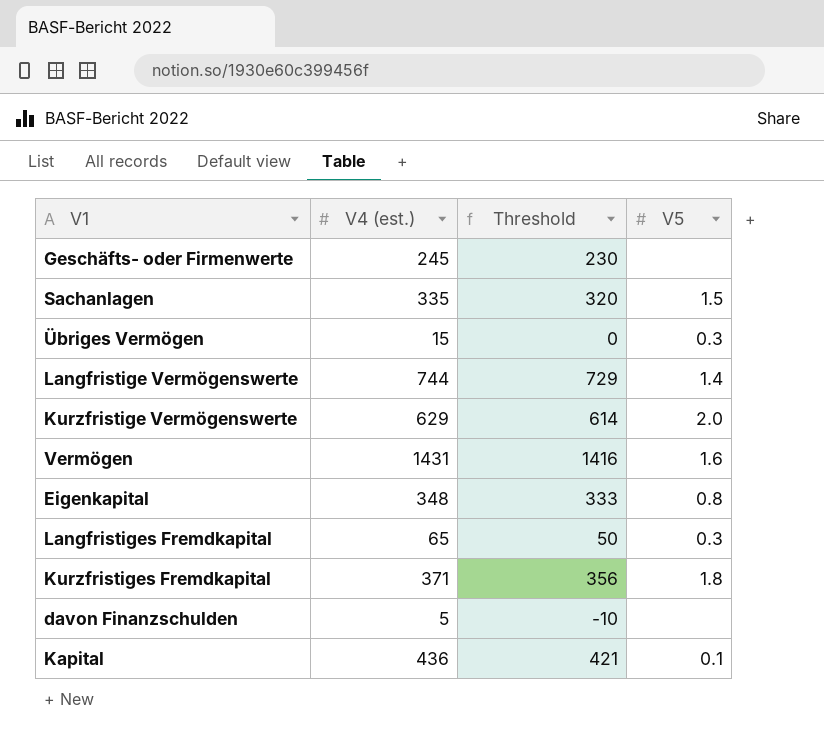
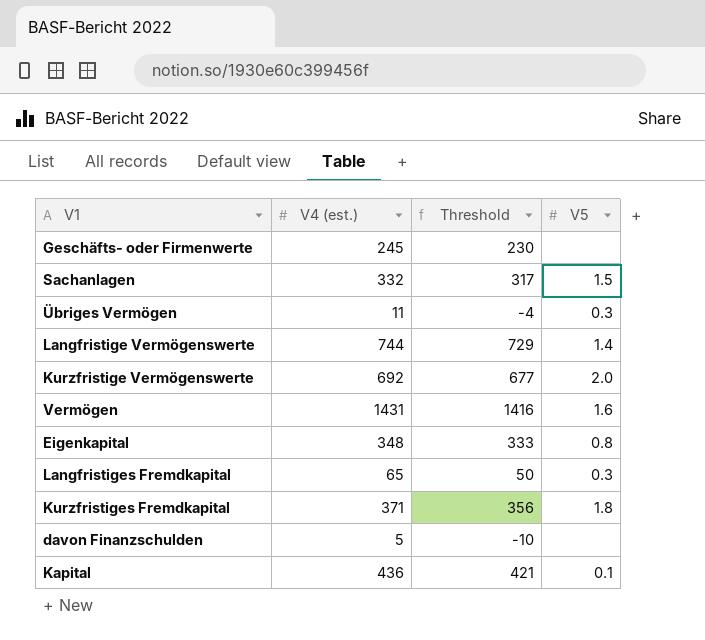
Sachanlagen | V4 (est.): 335 -> 332
Sachanlagen | Threshold: 320 -> 317
Übriges Vermögen | V4 (est.): 15 -> 11
Übriges Vermögen | Threshold: 0 -> -4
Kurzfristige Vermögenswerte | V4 (est.): 629 -> 692
Kurzfristige Vermögenswerte | Threshold: 614 -> 677

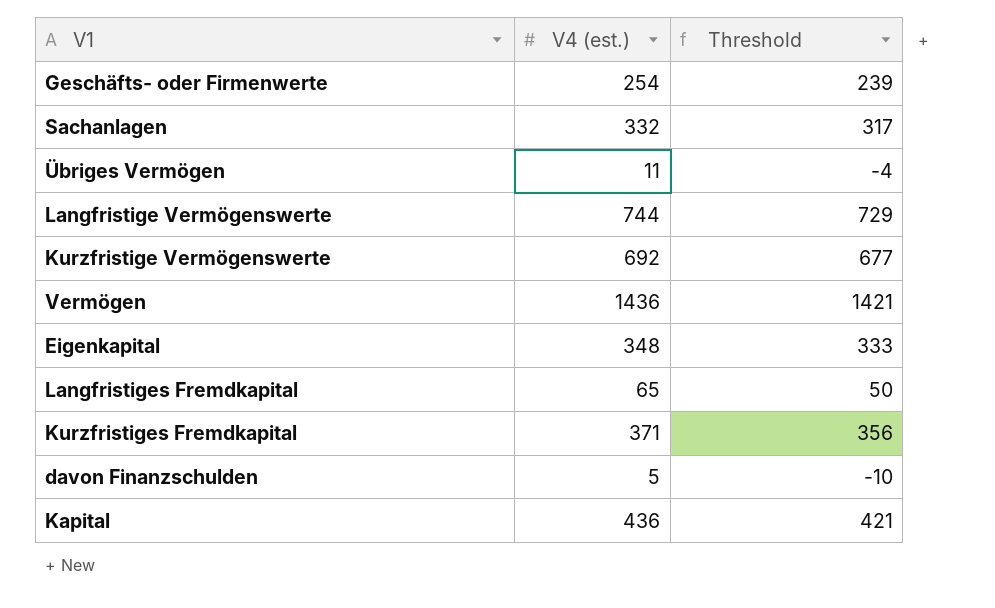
column V5 | position: 4 -> none
Geschäfts- oder Firmenwerte | V4 (est.): 245 -> 254
Geschäfts- oder Firmenwerte | Threshold: 230 -> 239
Vermögen | V4 (est.): 1431 -> 1436
Vermögen | Threshold: 1416 -> 1421

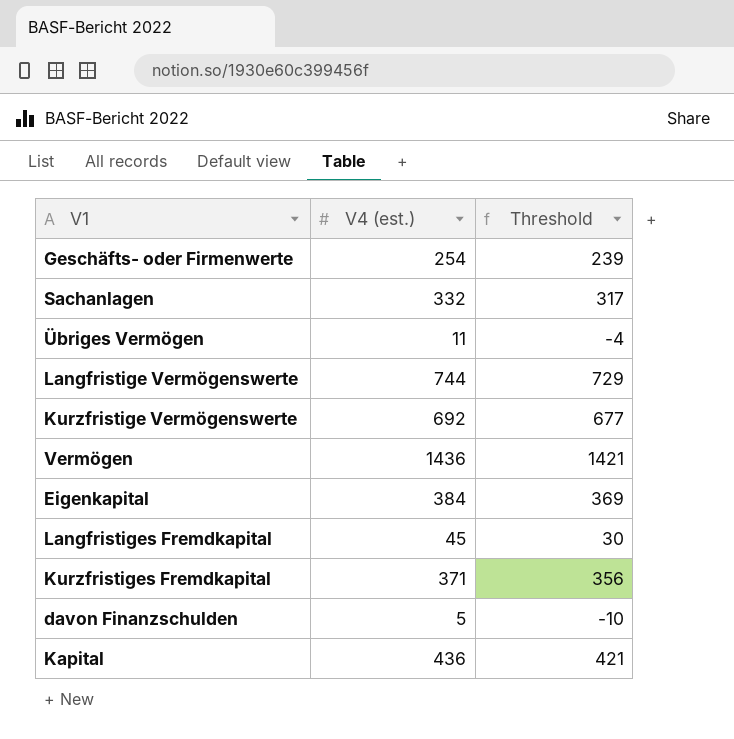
Eigenkapital | V4 (est.): 348 -> 384
Eigenkapital | Threshold: 333 -> 369
Langfristiges Fremdkapital | V4 (est.): 65 -> 45
Langfristiges Fremdkapital | Threshold: 50 -> 30

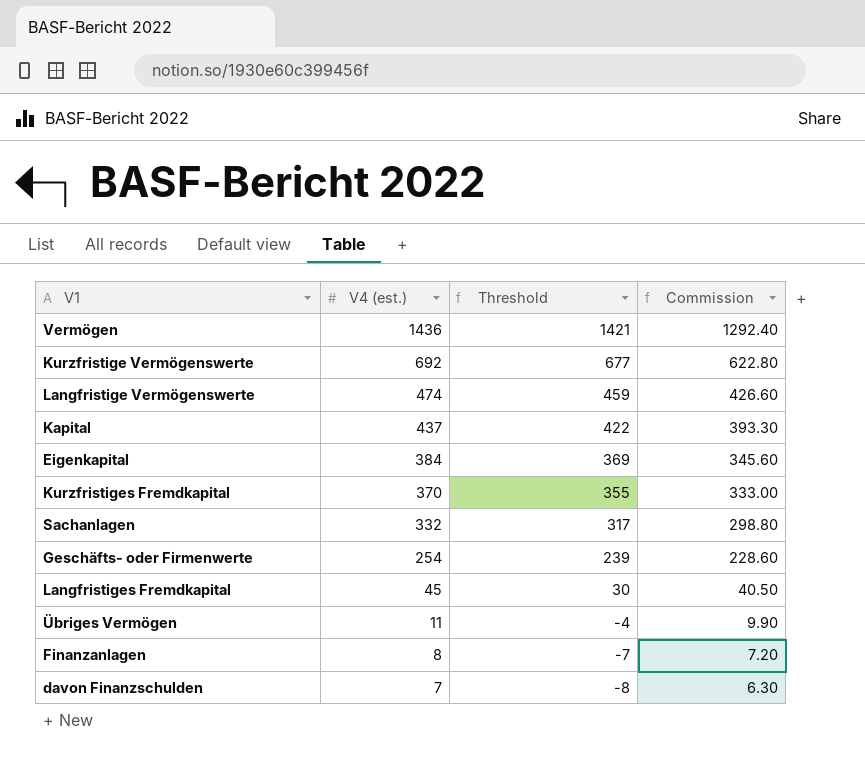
row order: none -> V4 (est.) descending
column Commission | formula: none -> [V4 (est.)] * 0.9
Langfristige Vermögenswerte | V4 (est.): 744 -> 474
Langfristige Vermögenswerte | Threshold: 729 -> 459
Kapital | V4 (est.): 436 -> 437
Kapital | Threshold: 421 -> 422
Kurzfristiges Fremdkapital | V4 (est.): 371 -> 370
Kurzfristiges Fremdkapital | Threshold: 356 -> 355
row Finanzanlagen: none -> 8 | -7 | 7.20
davon Finanzschulden | V4 (est.): 5 -> 7
davon Finanzschulden | Threshold: -10 -> -8

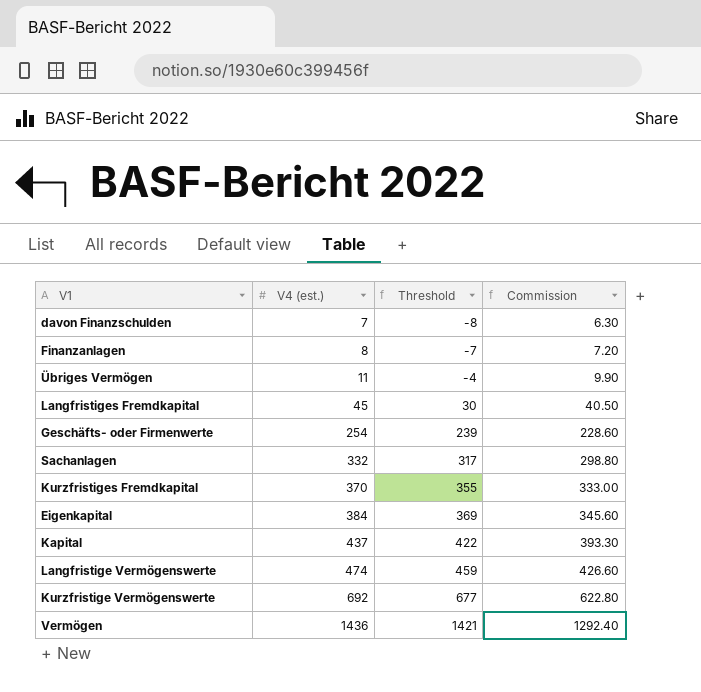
row order: V4 (est.) descending -> V4 (est.) ascending

